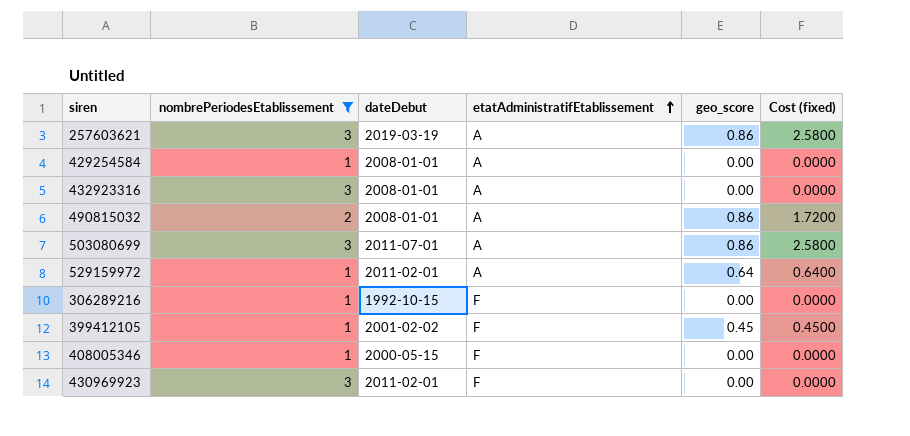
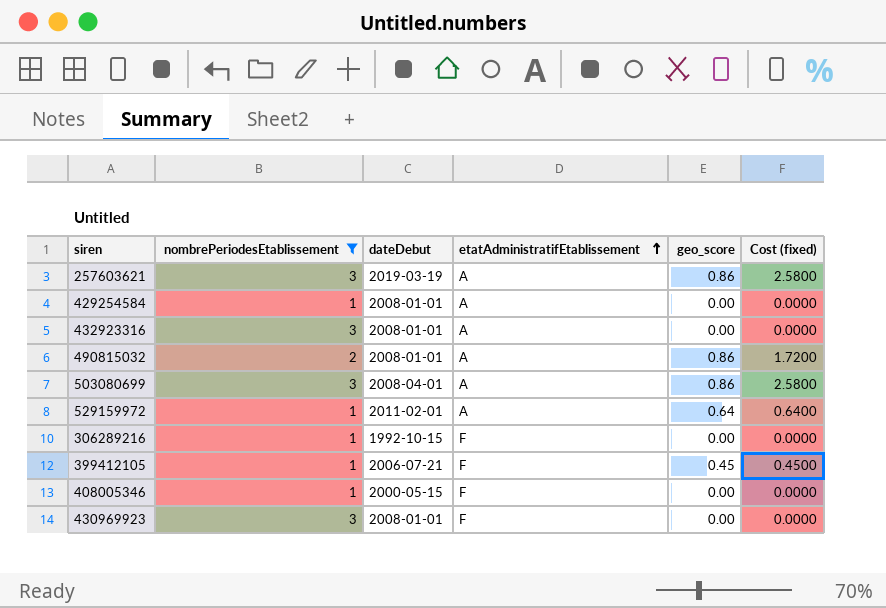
503080699 | dateDebut: 2011-07-01 -> 2008-04-01
399412105 | dateDebut: 2001-02-02 -> 2006-07-21
430969923 | dateDebut: 2011-02-01 -> 2008-01-01

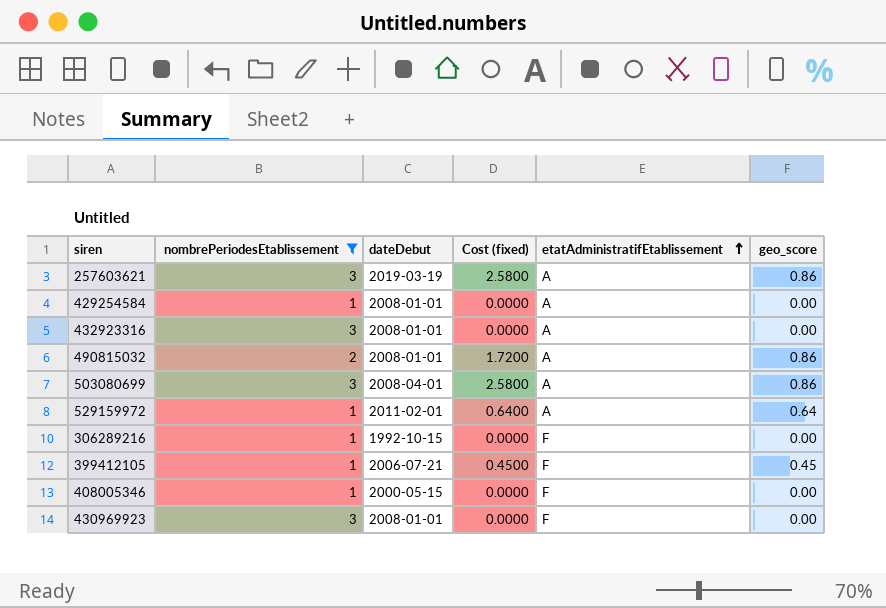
column Cost (fixed) | position: 6 -> 4

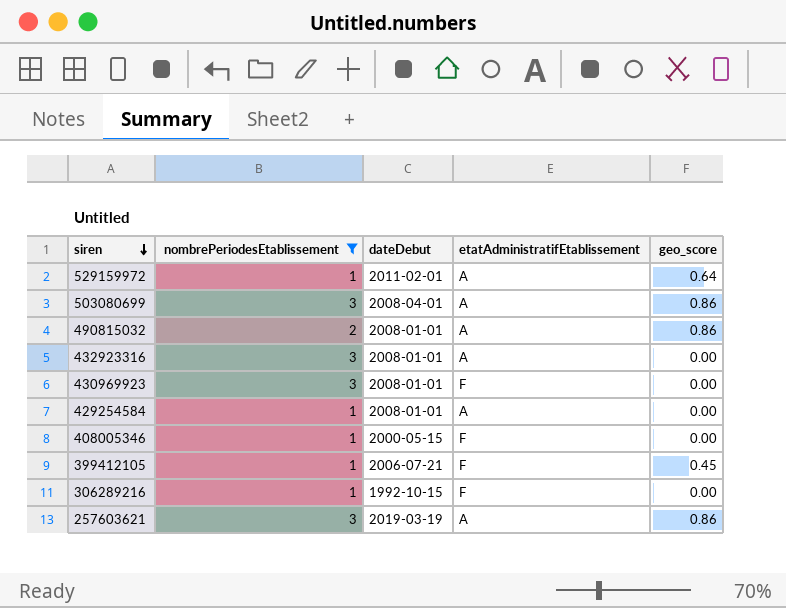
row order: etatAdministratifEtablissement ascending -> siren descending
column Cost (fixed) | formula: [nombrePeriodesEtablissement] * [geo_score] -> none

